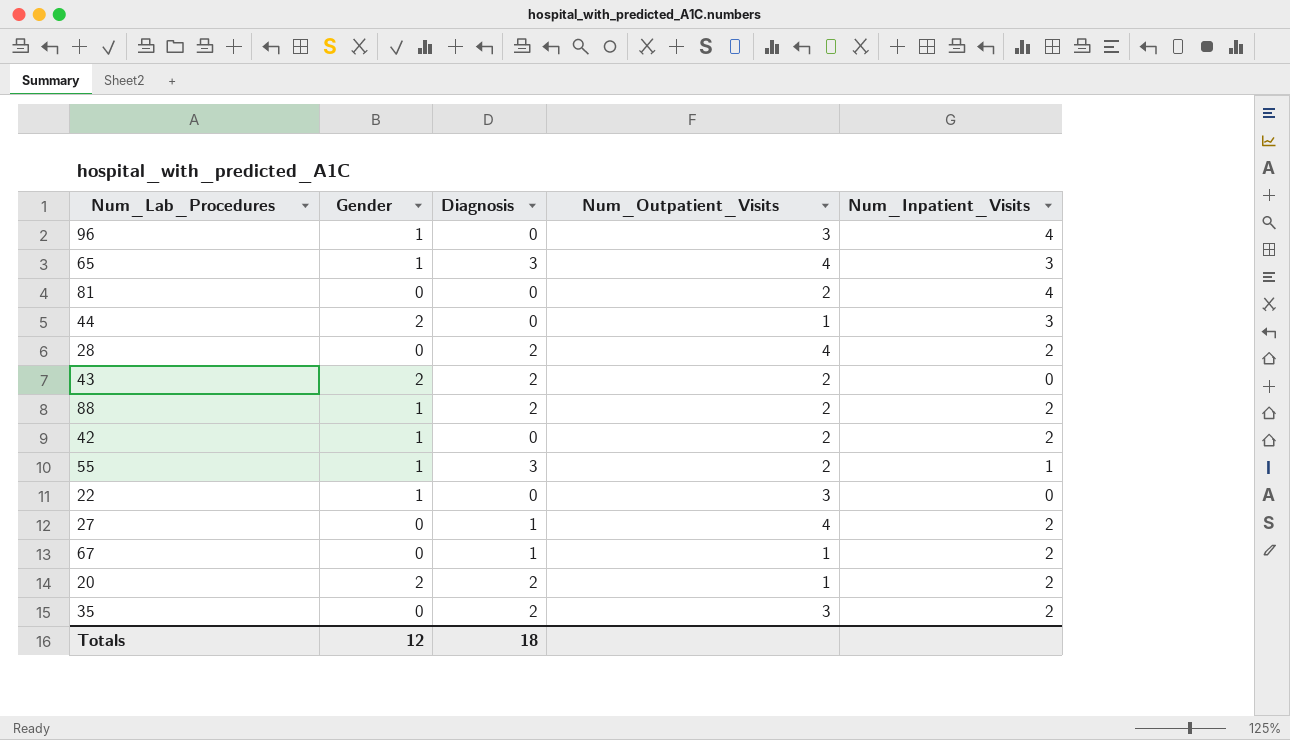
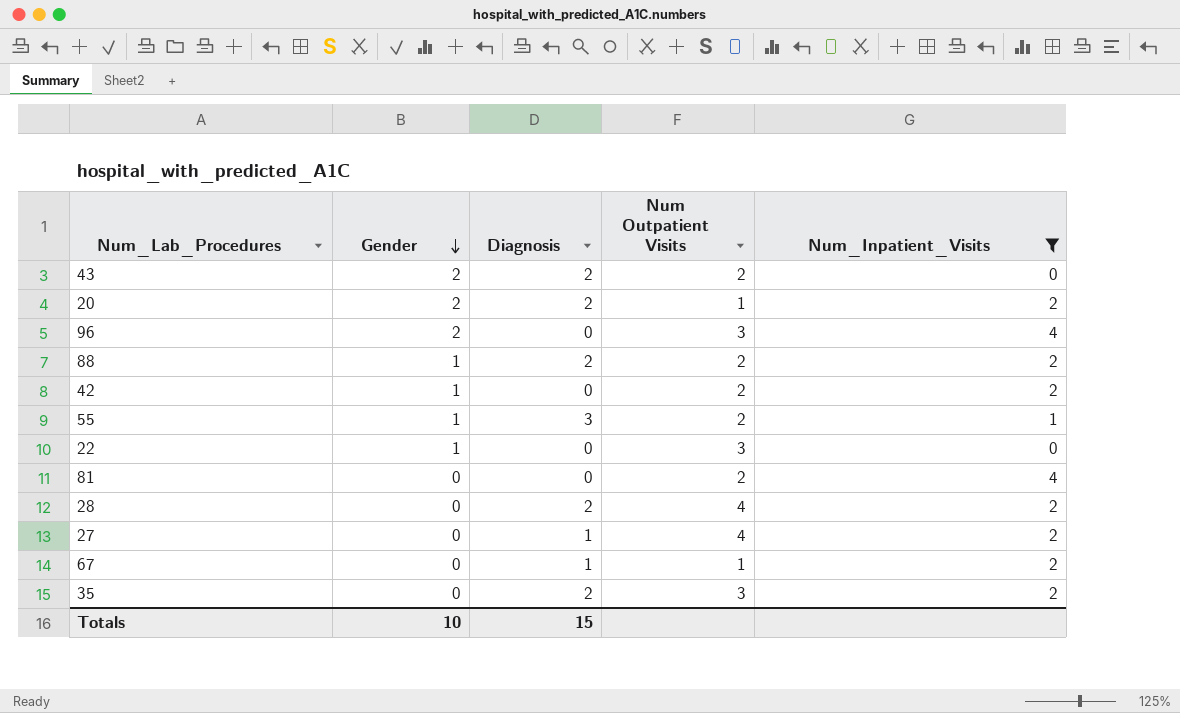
filter: none -> Num_Inpatient_Visits != 3
row order: none -> Gender descending
column name: Num_Outpatient_Visits -> Num Outpatient Visits
96 | Gender: 1 -> 2
Totals | Gender: 12 -> 10
Totals | Diagnosis: 18 -> 15

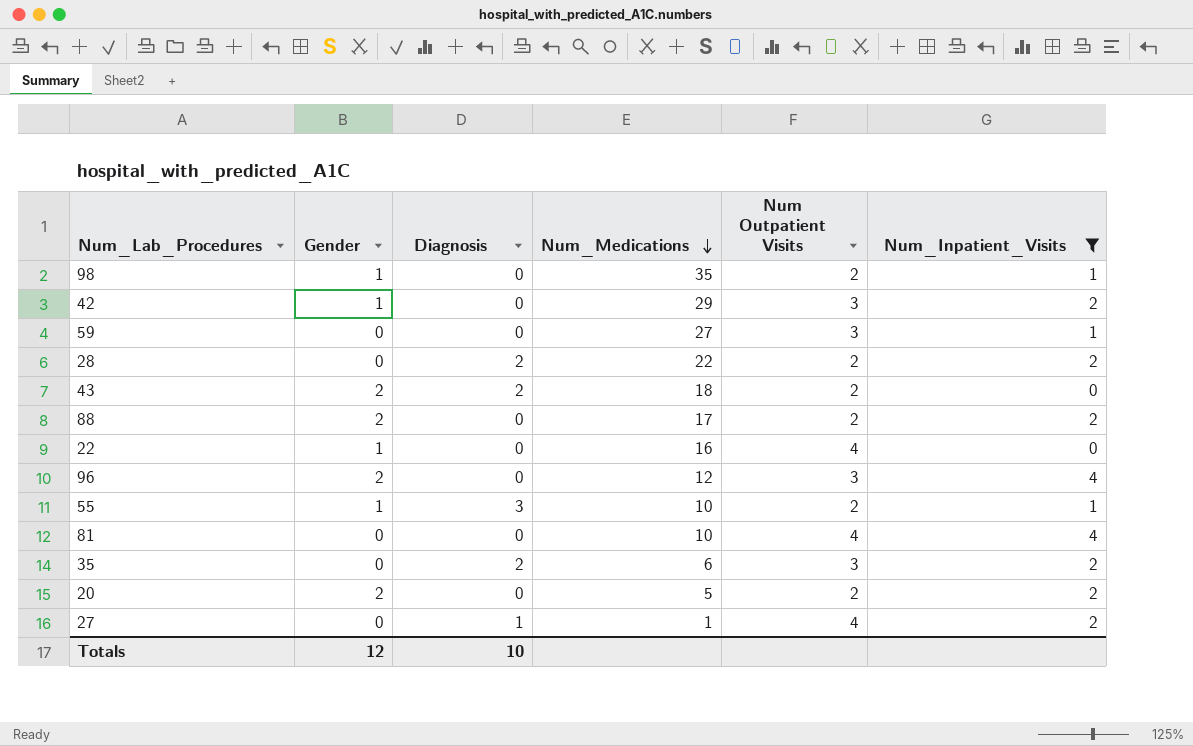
row order: Gender descending -> Num_Medications descending
column Num_Medications | position: none -> 4
row 67: 0 | 1 | 1 | 2 -> none
row 98: none -> 1 | 0 | 35 | 2 | 1
42 | Num Outpatient Visits: 2 -> 3
row 59: none -> 0 | 0 | 27 | 3 | 1
28 | Num Outpatient Visits: 4 -> 2
88 | Gender: 1 -> 2
88 | Diagnosis: 2 -> 0
22 | Num Outpatient Visits: 3 -> 4
81 | Num Outpatient Visits: 2 -> 4
20 | Diagnosis: 2 -> 0
20 | Num Outpatient Visits: 1 -> 2
Totals | Gender: 10 -> 12
Totals | Diagnosis: 15 -> 10

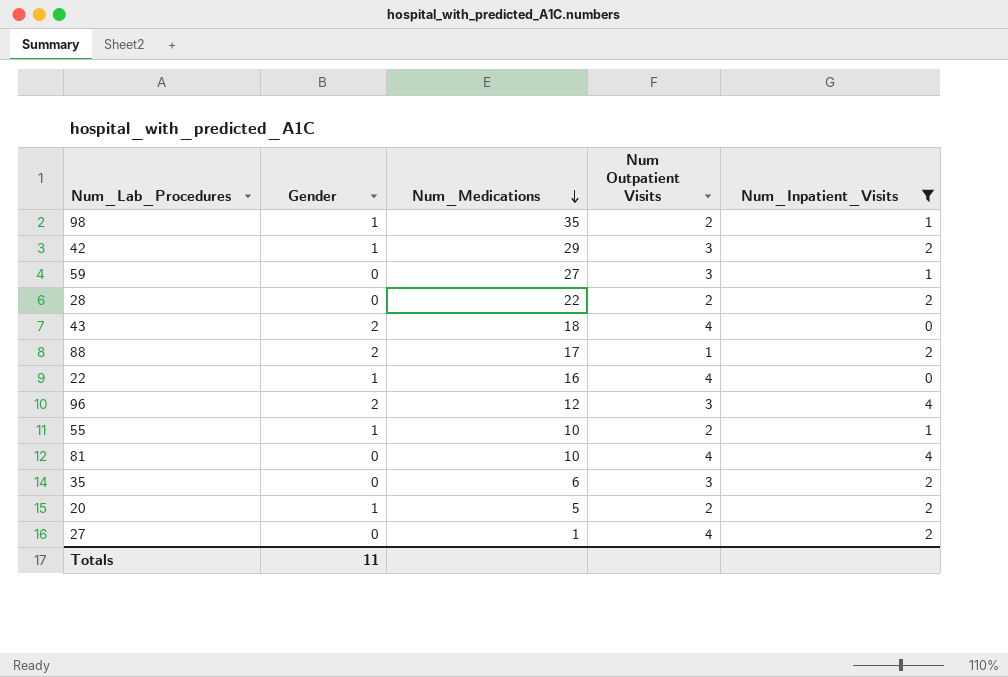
column Diagnosis | position: 3 -> none
43 | Num Outpatient Visits: 2 -> 4
88 | Num Outpatient Visits: 2 -> 1
20 | Gender: 2 -> 1
Totals | Gender: 12 -> 11

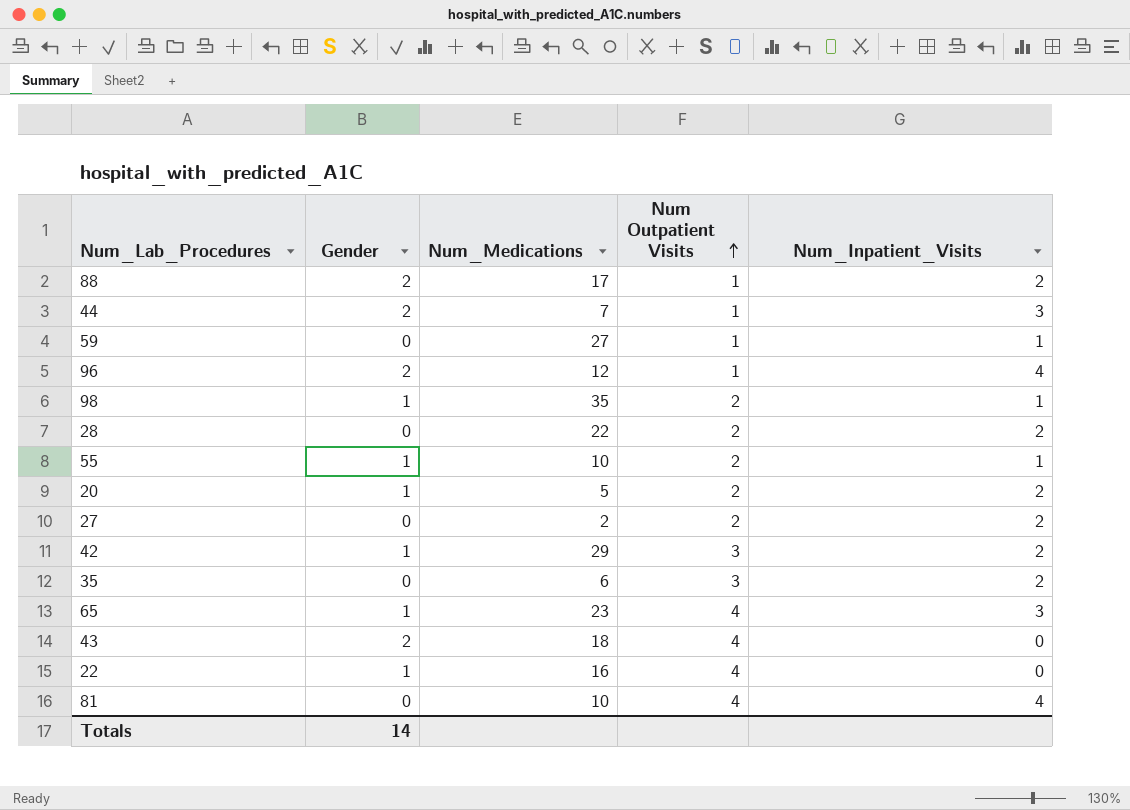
filter: Num_Inpatient_Visits != 3 -> none
row order: Num_Medications descending -> Num Outpatient Visits ascending
59 | Num Outpatient Visits: 3 -> 1
96 | Num Outpatient Visits: 3 -> 1
27 | Num_Medications: 1 -> 2
27 | Num Outpatient Visits: 4 -> 2
Totals | Gender: 11 -> 14

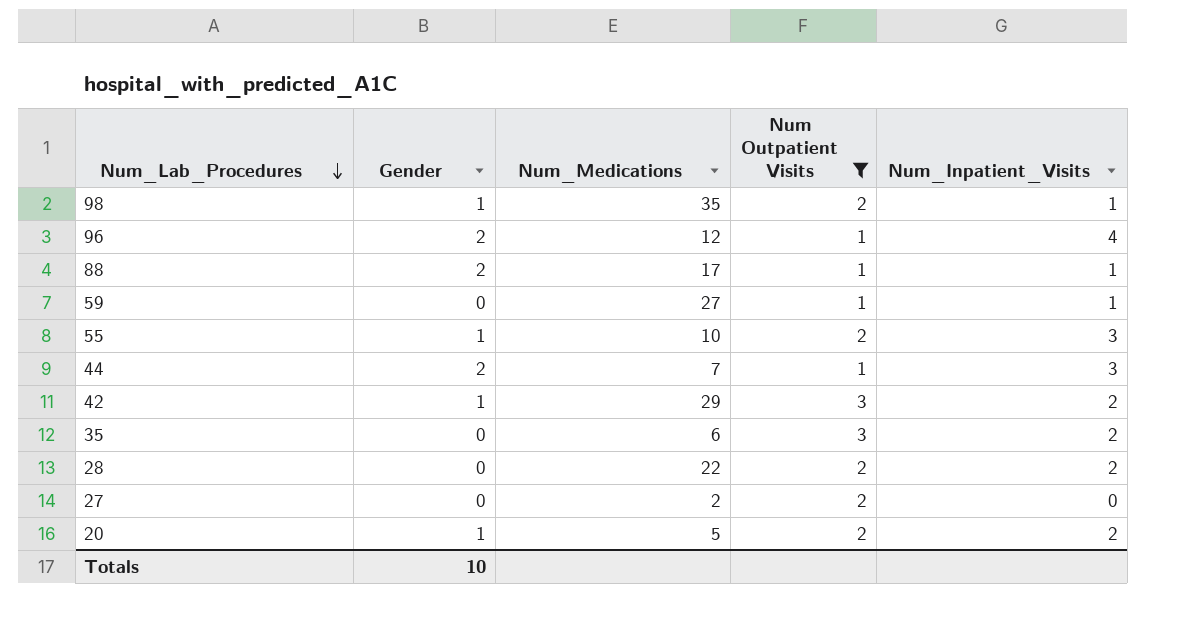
filter: none -> Num Outpatient Visits != 4
row order: Num Outpatient Visits ascending -> Num_Lab_Procedures descending
88 | Num_Inpatient_Visits: 2 -> 1
55 | Num_Inpatient_Visits: 1 -> 3
27 | Num_Inpatient_Visits: 2 -> 0
Totals | Gender: 14 -> 10

